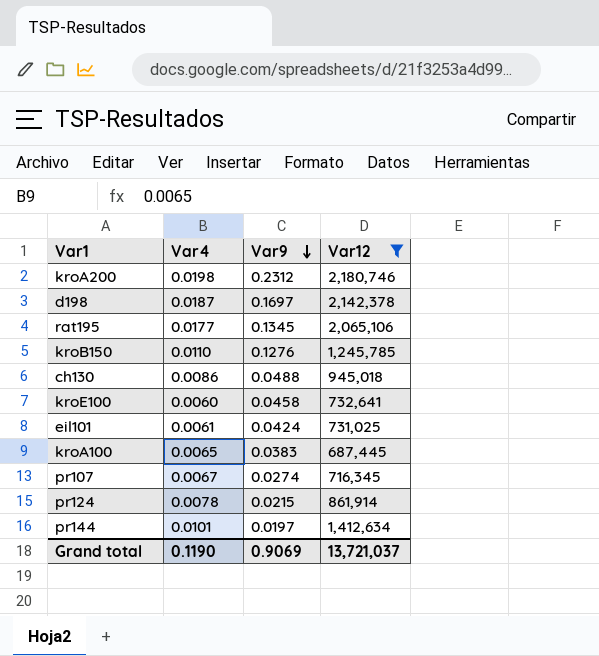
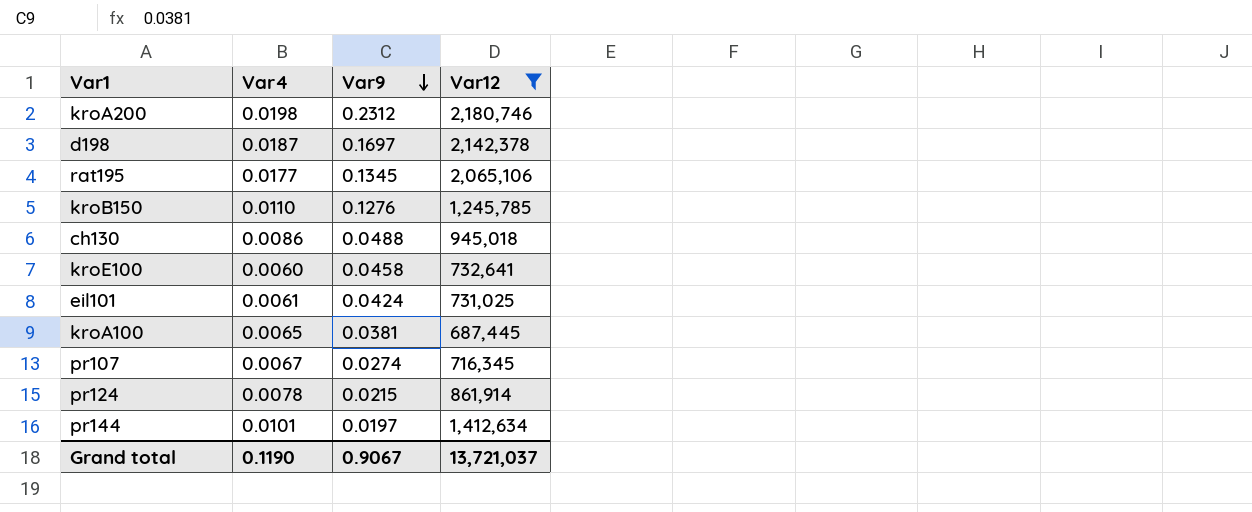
kroA100 | Var9: 0.0383 -> 0.0381
Grand total | Var9: 0.9069 -> 0.9067

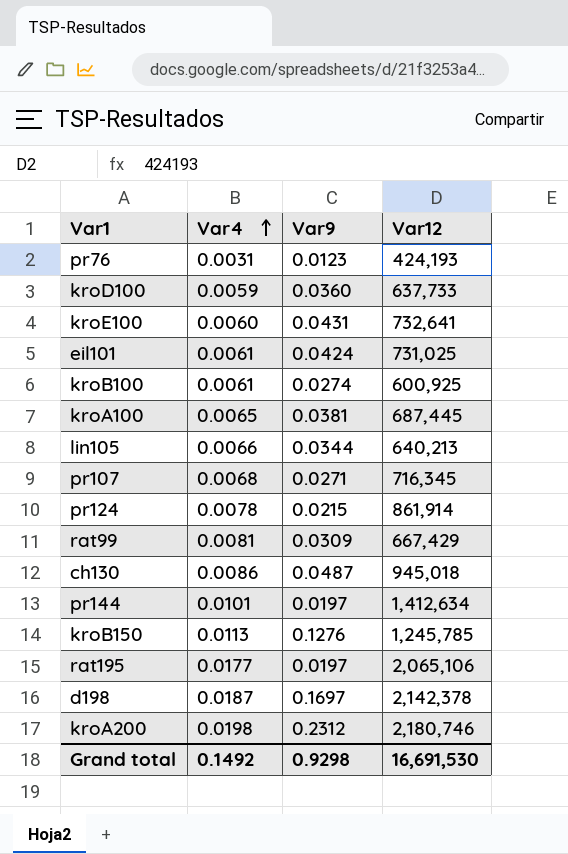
filter: Var12 >= 687,445 -> none
row order: Var9 descending -> Var4 ascending
kroE100 | Var9: 0.0458 -> 0.0431
pr107 | Var4: 0.0067 -> 0.0068
pr107 | Var9: 0.0274 -> 0.0271
ch130 | Var9: 0.0488 -> 0.0487
kroB150 | Var4: 0.0110 -> 0.0113
rat195 | Var9: 0.1345 -> 0.0197
Grand total | Var4: 0.1190 -> 0.1492
Grand total | Var9: 0.9067 -> 0.9298
Grand total | Var12: 13,721,037 -> 16,691,530

